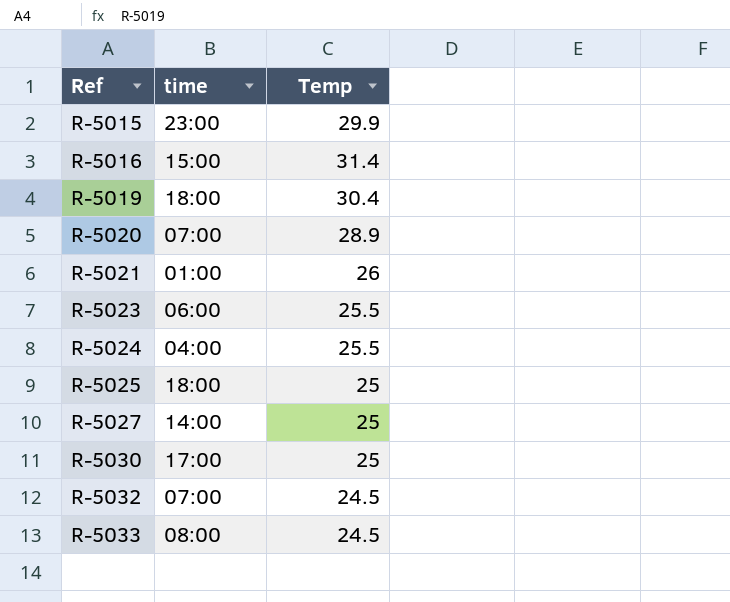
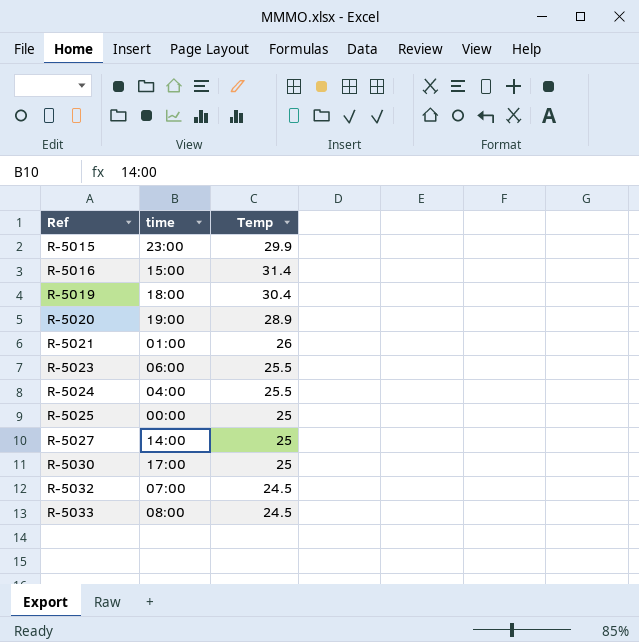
R-5020 | time: 07:00 -> 19:00
R-5025 | time: 18:00 -> 00:00

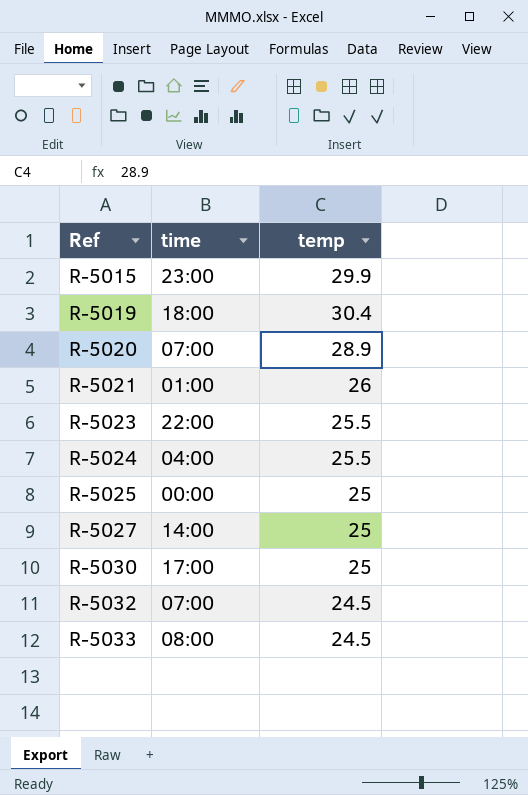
column name: Temp -> temp
row R-5016: 15:00 | 31.4 -> none
R-5020 | time: 19:00 -> 07:00
R-5023 | time: 06:00 -> 22:00

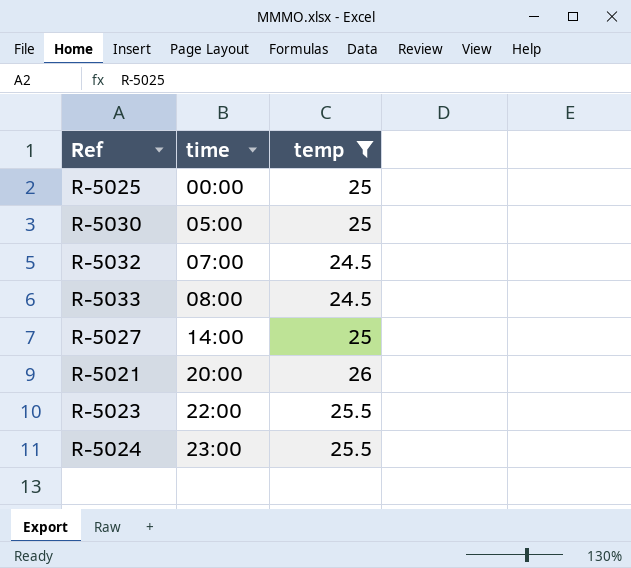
filter: none -> temp <= 26
row order: Ref ascending -> time ascending
R-5030 | time: 17:00 -> 05:00
R-5021 | time: 01:00 -> 20:00
R-5024 | time: 04:00 -> 23:00

